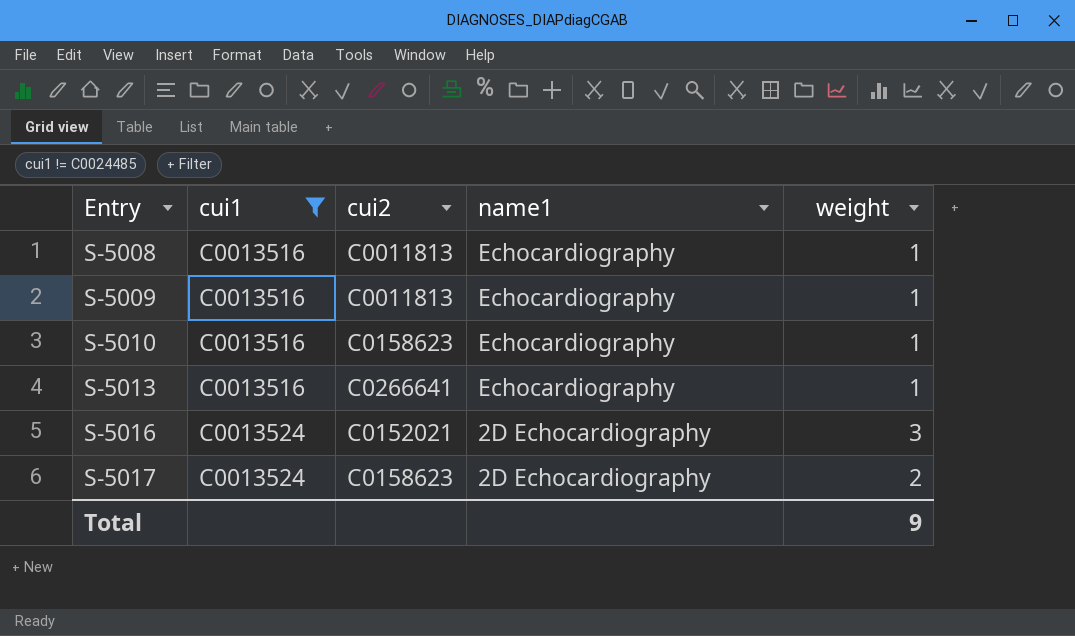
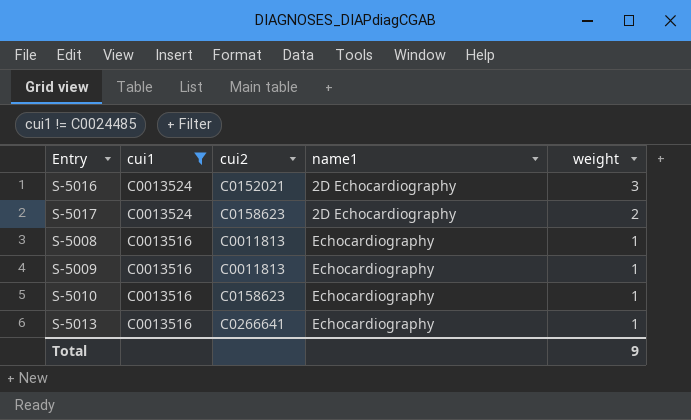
row order: Entry ascending -> cui1 descending

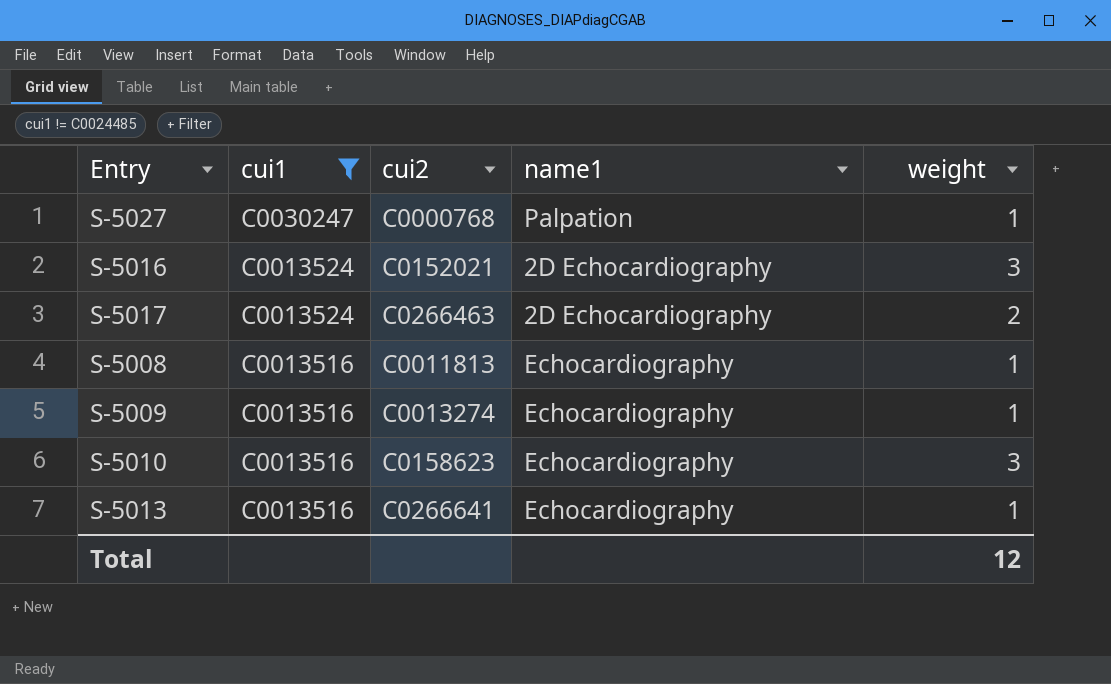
row S-5027: none -> C0030247 | C0000768 | Palpation | 1
S-5017 | cui2: C0158623 -> C0266463
S-5009 | cui2: C0011813 -> C0013274
S-5010 | weight: 1 -> 3
Total | weight: 9 -> 12

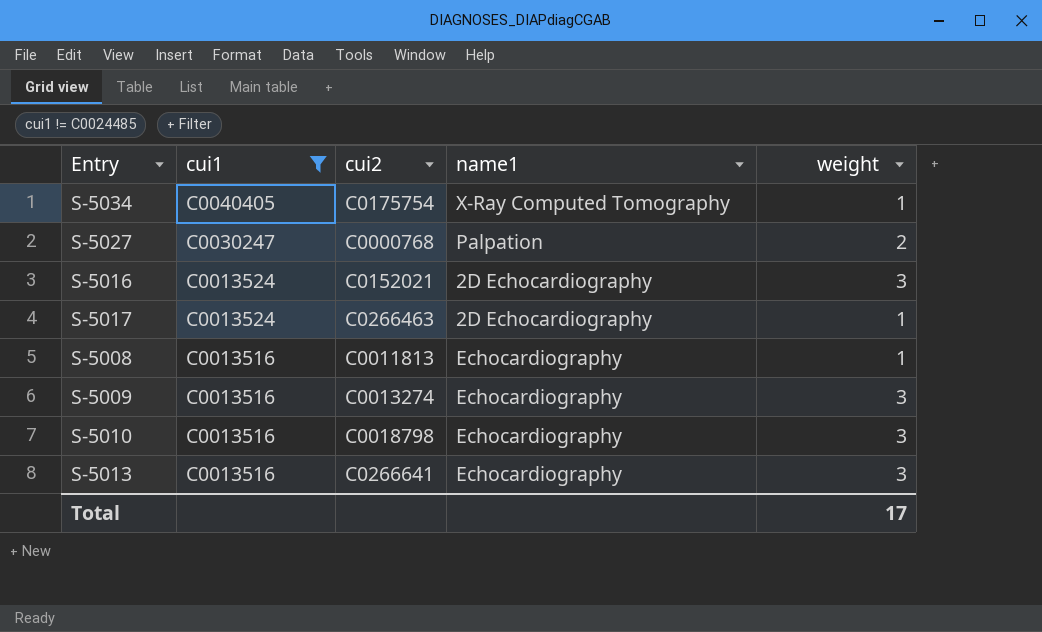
row S-5034: none -> C0040405 | C0175754 | X-Ray Computed Tomography | 1
S-5027 | weight: 1 -> 2
S-5017 | weight: 2 -> 1
S-5009 | weight: 1 -> 3
S-5010 | cui2: C0158623 -> C0018798
S-5013 | weight: 1 -> 3
Total | weight: 12 -> 17

